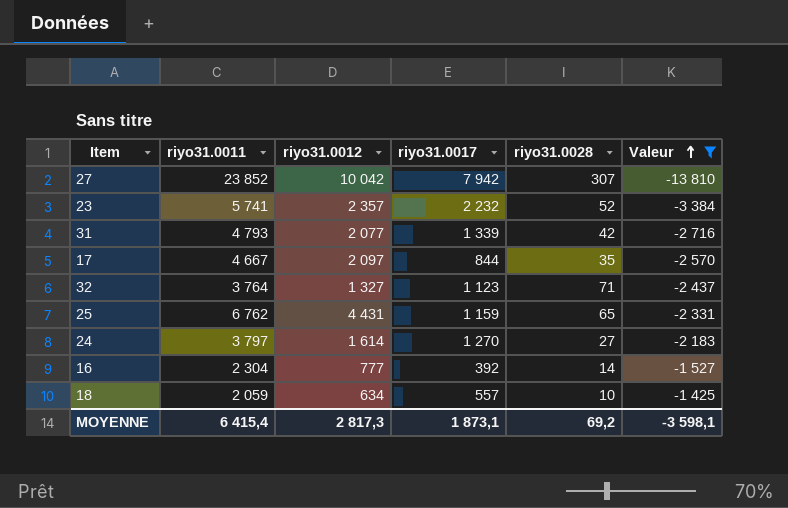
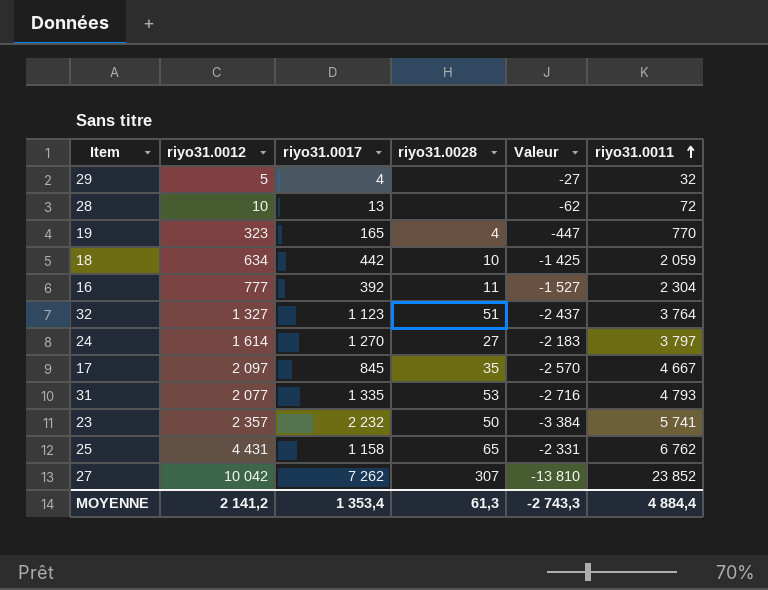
filter: Valeur <= -1 425 -> none
row order: Valeur ascending -> riyo31.0011 ascending
column riyo31.0011 | position: 2 -> 6
18 | riyo31.0017: 557 -> 442
16 | riyo31.0028: 14 -> 11
32 | riyo31.0028: 71 -> 51
17 | riyo31.0017: 844 -> 845
31 | riyo31.0017: 1 339 -> 1 335
31 | riyo31.0028: 42 -> 53
23 | riyo31.0028: 52 -> 50
25 | riyo31.0017: 1 159 -> 1 158
27 | riyo31.0017: 7 942 -> 7 262
MOYENNE | riyo31.0012: 2 817,3 -> 2 141,2
MOYENNE | riyo31.0017: 1 873,1 -> 1 353,4
MOYENNE | riyo31.0028: 69,2 -> 61,3
MOYENNE | Valeur: -3 598,1 -> -2 743,3
MOYENNE | riyo31.0011: 6 415,4 -> 4 884,4

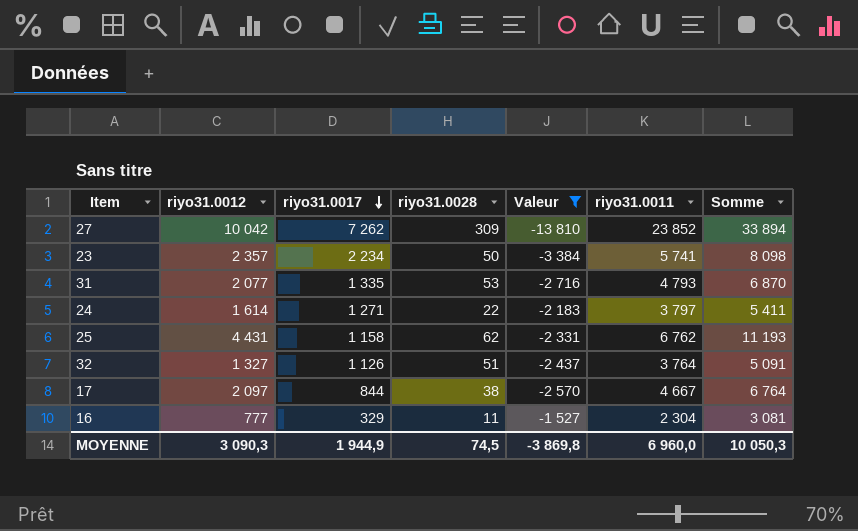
filter: none -> Valeur <= -1 527
row order: riyo31.0011 ascending -> riyo31.0017 descending
column Somme | formula: none -> [riyo31.0012] + [riyo31.0011]
27 | riyo31.0028: 307 -> 309
23 | riyo31.0017: 2 232 -> 2 234
24 | riyo31.0017: 1 270 -> 1 271
24 | riyo31.0028: 27 -> 22
25 | riyo31.0028: 65 -> 62
32 | riyo31.0017: 1 123 -> 1 126
17 | riyo31.0017: 845 -> 844
17 | riyo31.0028: 35 -> 38
16 | riyo31.0017: 392 -> 329
MOYENNE | riyo31.0012: 2 141,2 -> 3 090,3
MOYENNE | riyo31.0017: 1 353,4 -> 1 944,9
MOYENNE | riyo31.0028: 61,3 -> 74,5
MOYENNE | Valeur: -2 743,3 -> -3 869,8
MOYENNE | riyo31.0011: 4 884,4 -> 6 960,0

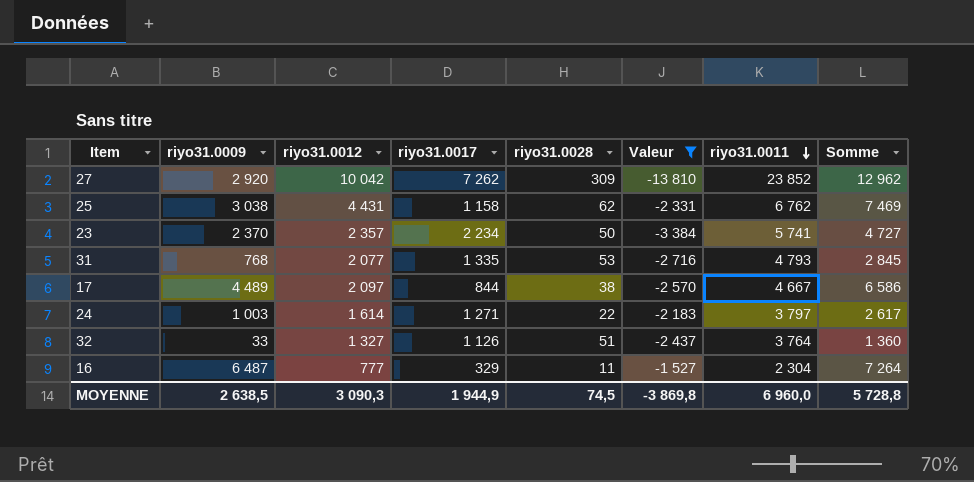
row order: riyo31.0017 descending -> riyo31.0011 descending
column riyo31.0009 | position: none -> 2
column Somme | formula: [riyo31.0012] + [riyo31.0011] -> [riyo31.0009] + [riyo31.0012]
MOYENNE | Somme: 10 050,3 -> 5 728,8

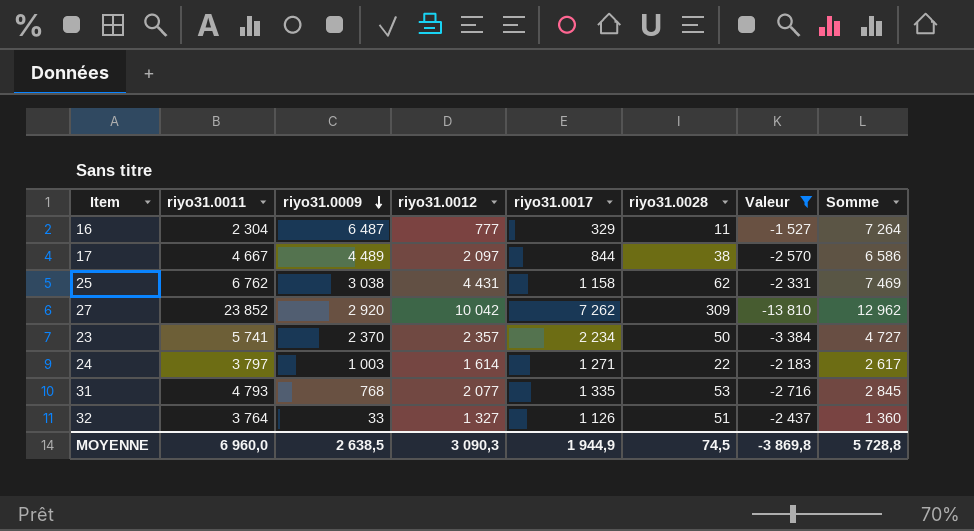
row order: riyo31.0011 descending -> riyo31.0009 descending
column riyo31.0011 | position: 7 -> 2

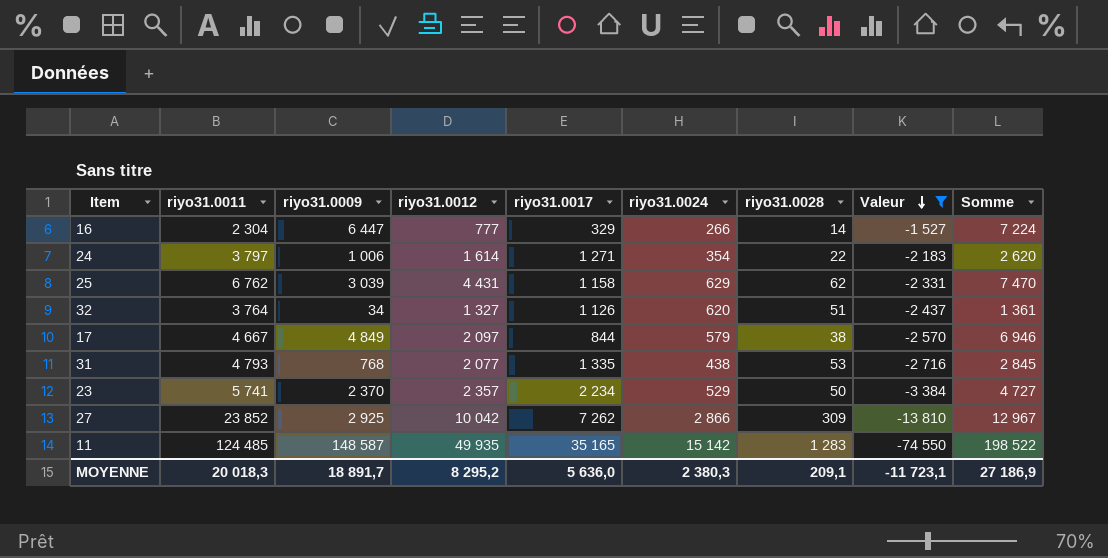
row order: riyo31.0009 descending -> Valeur descending
column riyo31.0024 | position: none -> 6
16 | riyo31.0009: 6 487 -> 6 447
16 | riyo31.0028: 11 -> 14
16 | Somme: 7 264 -> 7 224
24 | riyo31.0009: 1 003 -> 1 006
24 | Somme: 2 617 -> 2 620
25 | riyo31.0009: 3 038 -> 3 039
25 | Somme: 7 469 -> 7 470
32 | riyo31.0009: 33 -> 34
32 | Somme: 1 360 -> 1 361
17 | riyo31.0009: 4 489 -> 4 849
17 | Somme: 6 586 -> 6 946
27 | riyo31.0009: 2 920 -> 2 925
27 | Somme: 12 962 -> 12 967
row 11: none -> 124 485 | 148 587 | 49 935 | 35 165 | 15 142 | 1 283 | -74 550 | 198 522
MOYENNE | riyo31.0011: 6 960,0 -> 20 018,3
MOYENNE | riyo31.0009: 2 638,5 -> 18 891,7
MOYENNE | riyo31.0012: 3 090,3 -> 8 295,2
MOYENNE | riyo31.0017: 1 944,9 -> 5 636,0
MOYENNE | riyo31.0028: 74,5 -> 209,1
MOYENNE | Valeur: -3 869,8 -> -11 723,1
MOYENNE | Somme: 5 728,8 -> 27 186,9

